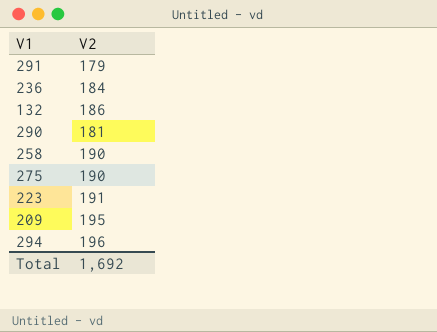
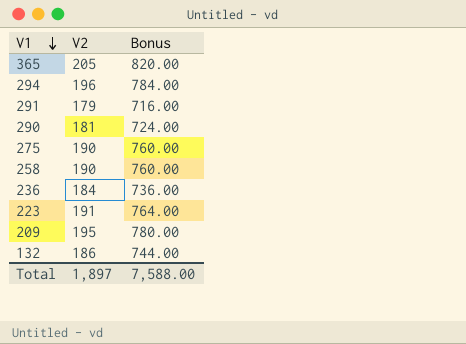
row order: none -> V1 descending
column Bonus | formula: none -> [V2] * 4
row 365: none -> 205 | 820.00
Total | V2: 1,692 -> 1,897

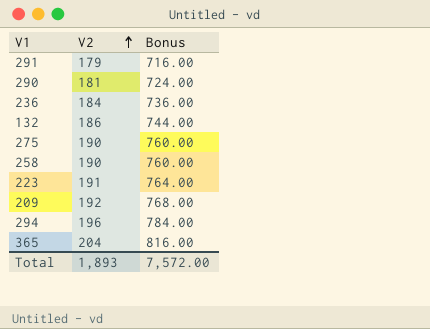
row order: V1 descending -> V2 ascending
209 | V2: 195 -> 192
209 | Bonus: 780.00 -> 768.00
365 | V2: 205 -> 204
365 | Bonus: 820.00 -> 816.00
Total | V2: 1,897 -> 1,893
Total | Bonus: 7,588.00 -> 7,572.00

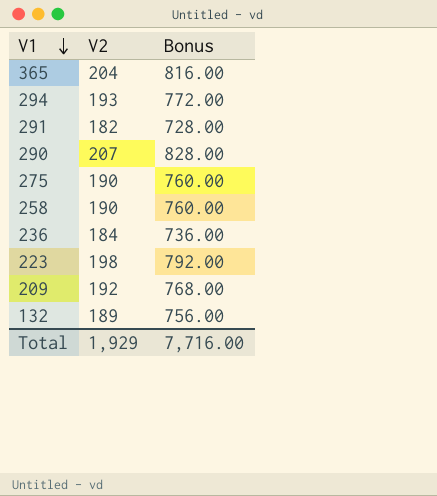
row order: V2 ascending -> V1 descending
294 | V2: 196 -> 193
294 | Bonus: 784.00 -> 772.00
291 | V2: 179 -> 182
291 | Bonus: 716.00 -> 728.00
290 | V2: 181 -> 207
290 | Bonus: 724.00 -> 828.00
223 | V2: 191 -> 198
223 | Bonus: 764.00 -> 792.00
132 | V2: 186 -> 189
132 | Bonus: 744.00 -> 756.00
Total | V2: 1,893 -> 1,929
Total | Bonus: 7,572.00 -> 7,716.00

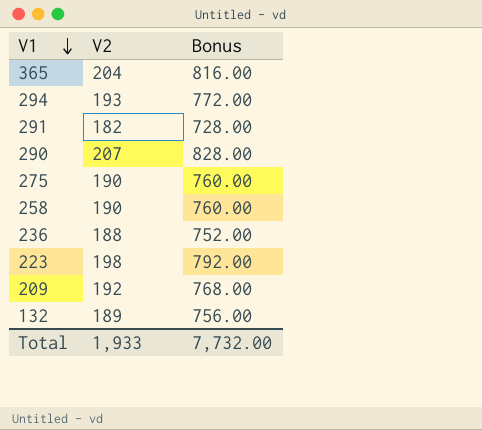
236 | V2: 184 -> 188
236 | Bonus: 736.00 -> 752.00
Total | V2: 1,929 -> 1,933
Total | Bonus: 7,716.00 -> 7,732.00

